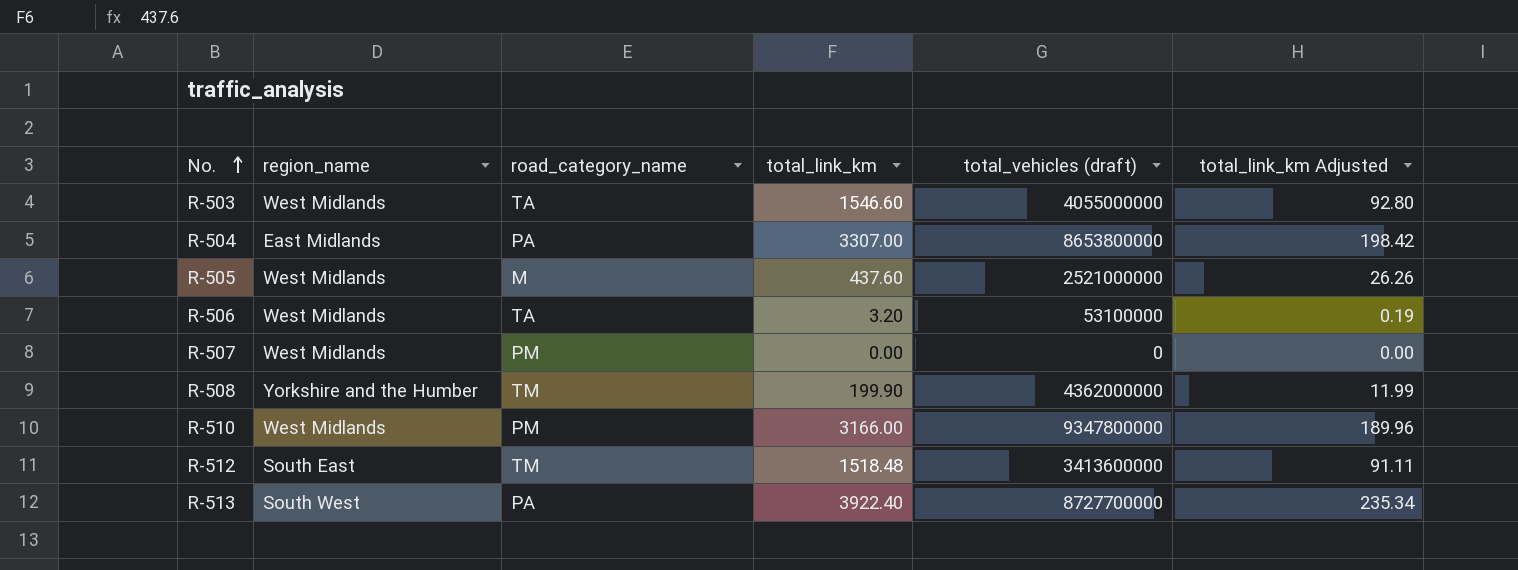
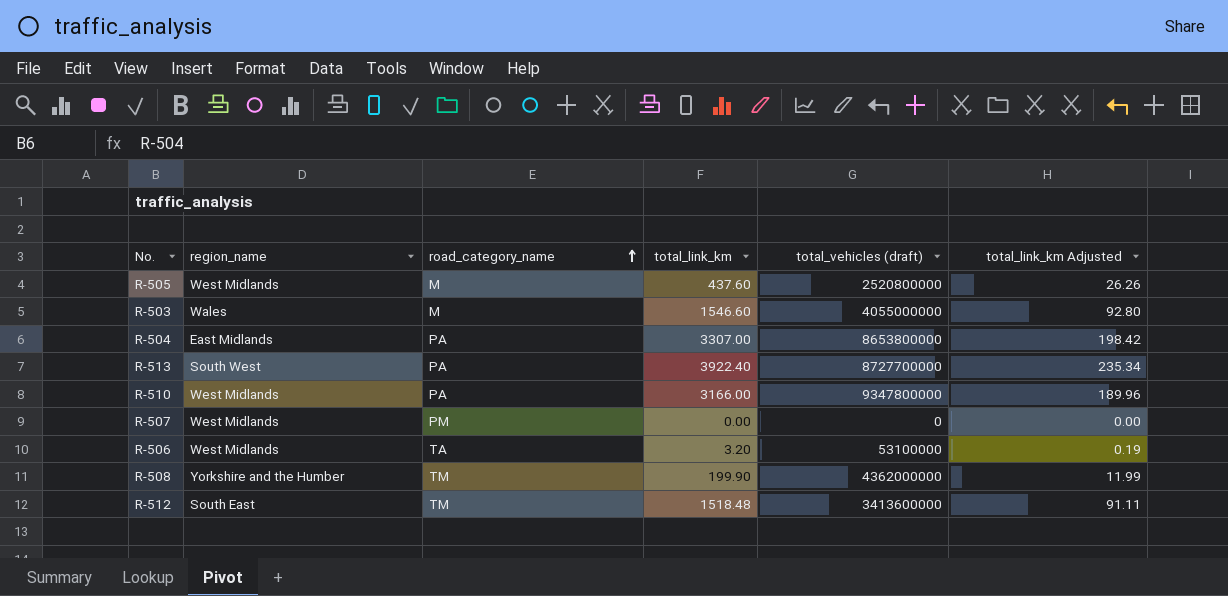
row order: No. ascending -> road_category_name ascending
R-505 | total_vehicles (draft): 2521000000 -> 2520800000
R-503 | region_name: West Midlands -> Wales
R-503 | road_category_name: TA -> M
R-510 | road_category_name: PM -> PA

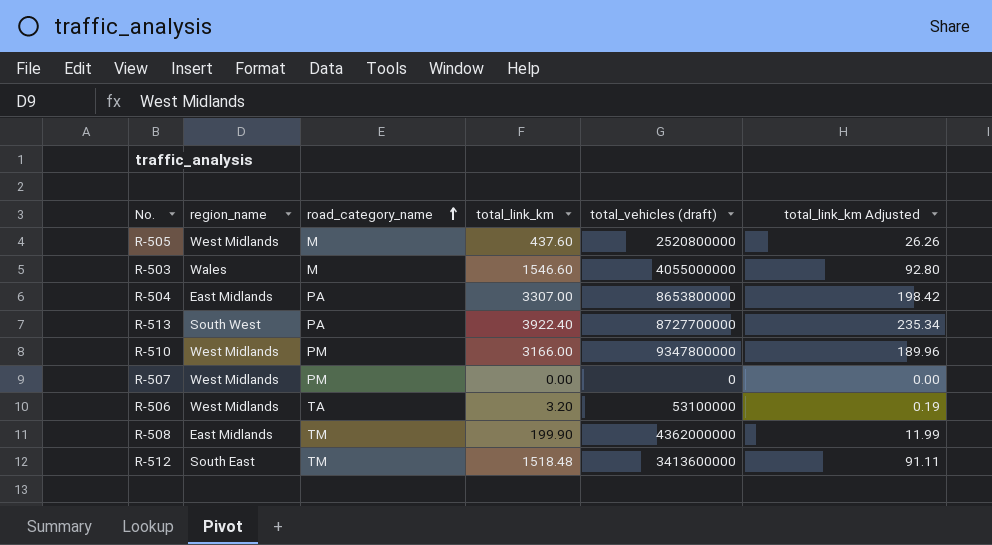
R-510 | road_category_name: PA -> PM
R-508 | region_name: Yorkshire and the Humber -> East Midlands

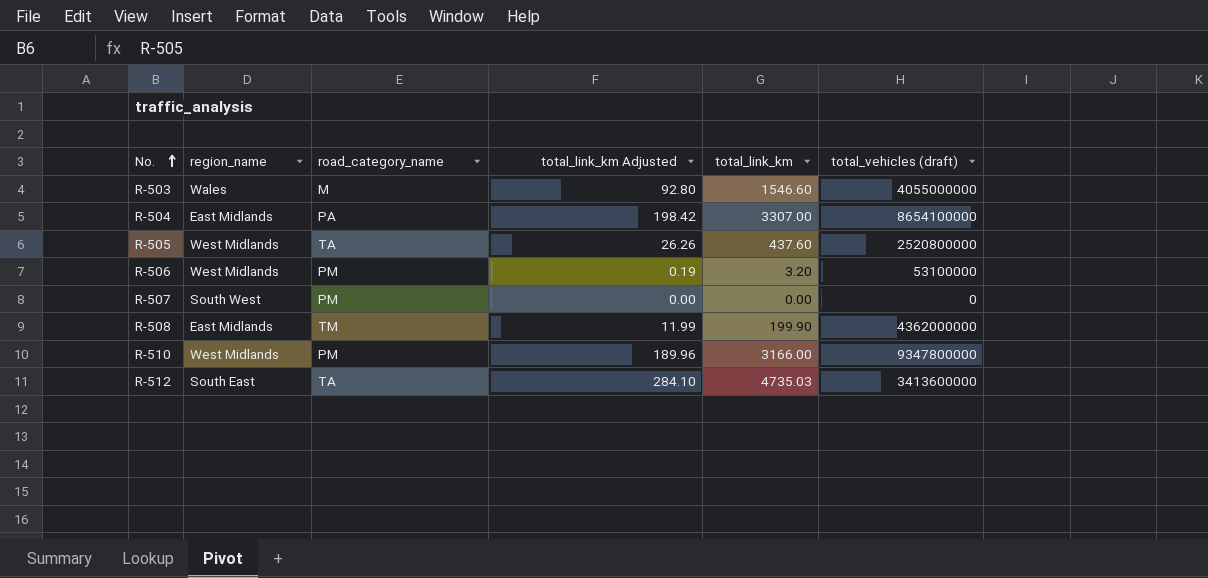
row order: road_category_name ascending -> No. ascending
column total_link_km Adjusted | position: 6 -> 4
row R-513: South West | PA | 3922.40 | 8727700000 | 235.34 -> none
R-504 | total_vehicles (draft): 8653800000 -> 8654100000
R-505 | road_category_name: M -> TA
R-506 | road_category_name: TA -> PM
R-507 | region_name: West Midlands -> South West
R-512 | road_category_name: TM -> TA
R-512 | total_link_km Adjusted: 91.11 -> 284.10
R-512 | total_link_km: 1518.48 -> 4735.03

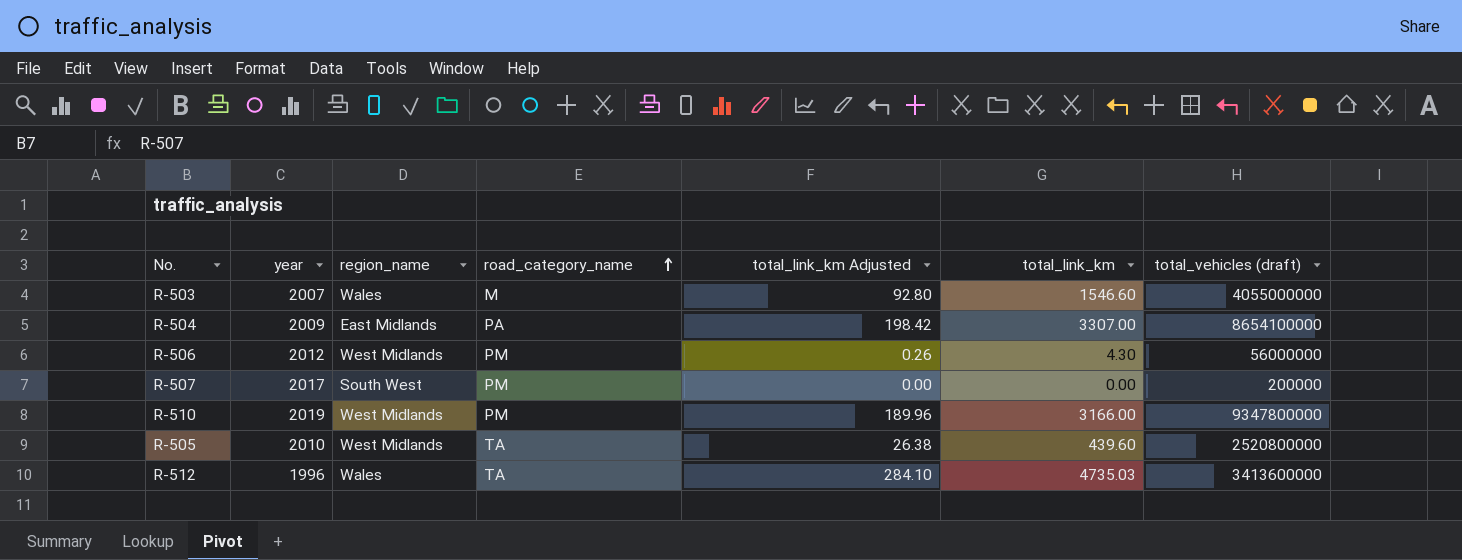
row order: No. ascending -> road_category_name ascending
column year | position: none -> 2
row R-508: East Midlands | TM | 11.99 | 199.90 | 4362000000 -> none
R-506 | total_link_km Adjusted: 0.19 -> 0.26
R-506 | total_link_km: 3.20 -> 4.30
R-506 | total_vehicles (draft): 53100000 -> 56000000
R-507 | total_vehicles (draft): 0 -> 200000
R-505 | total_link_km Adjusted: 26.26 -> 26.38
R-505 | total_link_km: 437.60 -> 439.60
R-512 | region_name: South East -> Wales

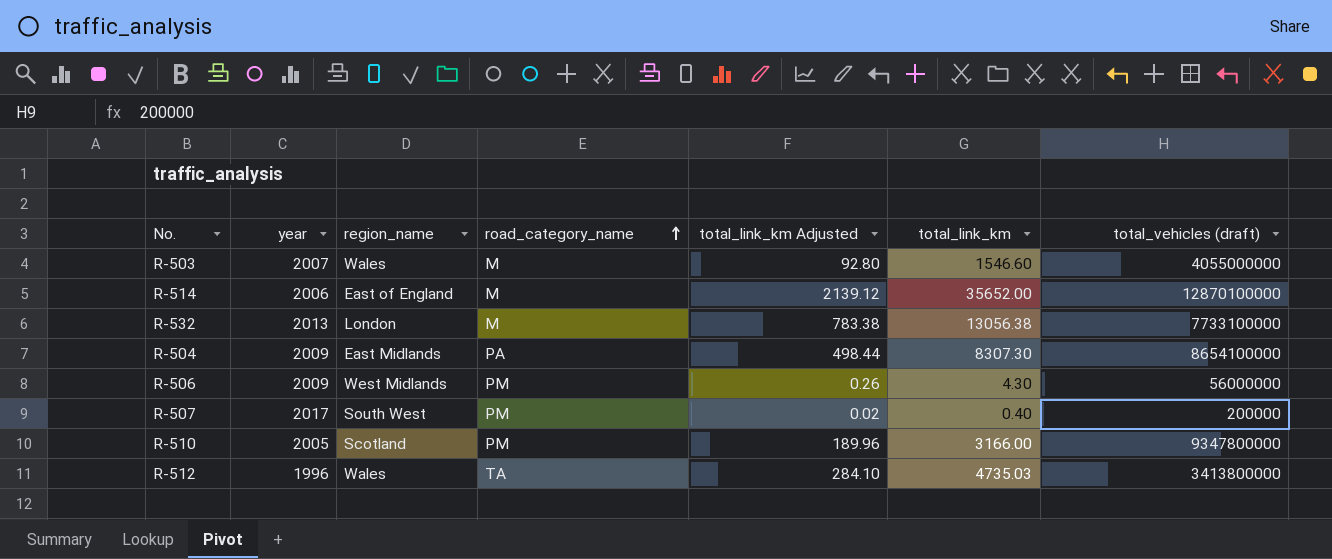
row R-505: 2010 | West Midlands | TA | 26.38 | 439.60 | 2520800000 -> none
row R-514: none -> 2006 | East of England | M | 2139.12 | 35652.00 | 12870100000
row R-532: none -> 2013 | London | M | 783.38 | 13056.38 | 7733100000
R-504 | total_link_km Adjusted: 198.42 -> 498.44
R-504 | total_link_km: 3307.00 -> 8307.30
R-506 | year: 2012 -> 2009
R-507 | total_link_km Adjusted: 0.00 -> 0.02
R-507 | total_link_km: 0.00 -> 0.40
R-510 | year: 2019 -> 2005
R-510 | region_name: West Midlands -> Scotland
R-512 | total_vehicles (draft): 3413600000 -> 3413800000

